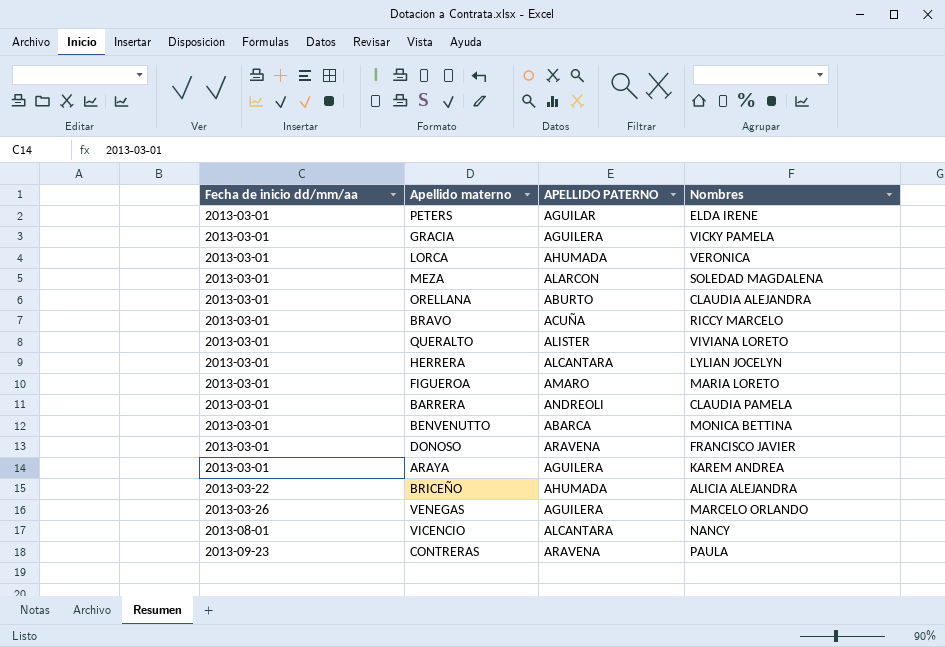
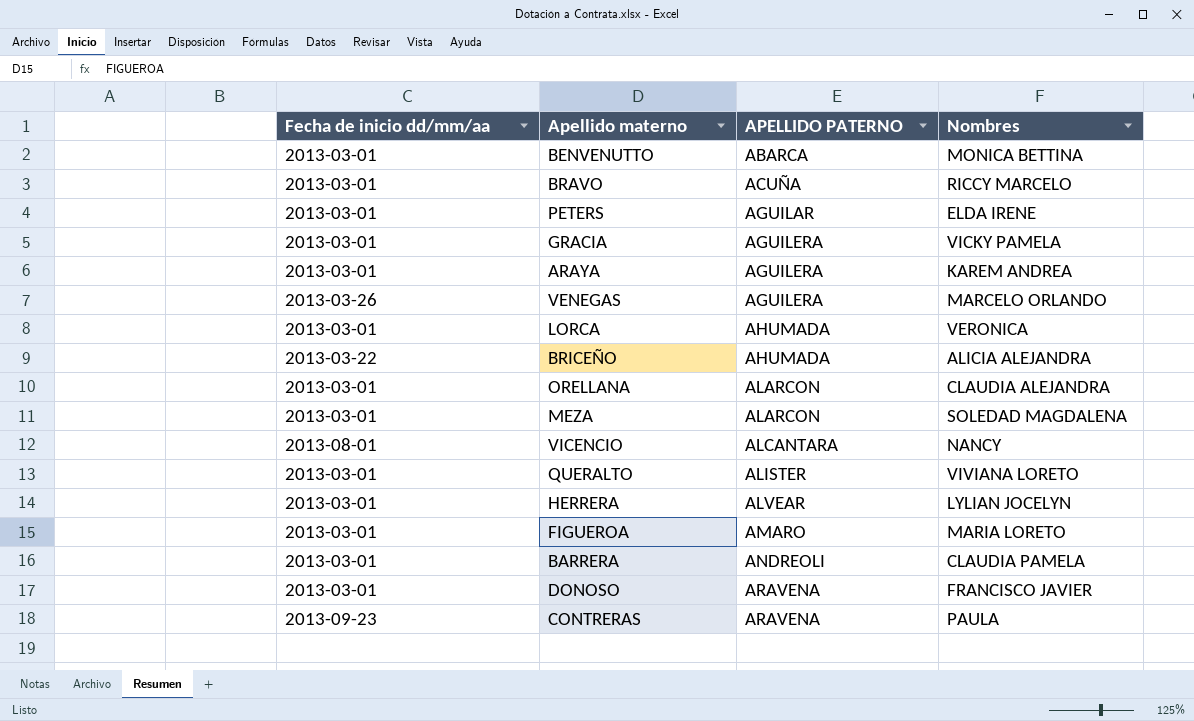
row order: Fecha de inicio dd/mm/aa ascending -> APELLIDO PATERNO ascending
ORELLANA | APELLIDO PATERNO: ABURTO -> ALARCON
HERRERA | APELLIDO PATERNO: ALCANTARA -> ALVEAR

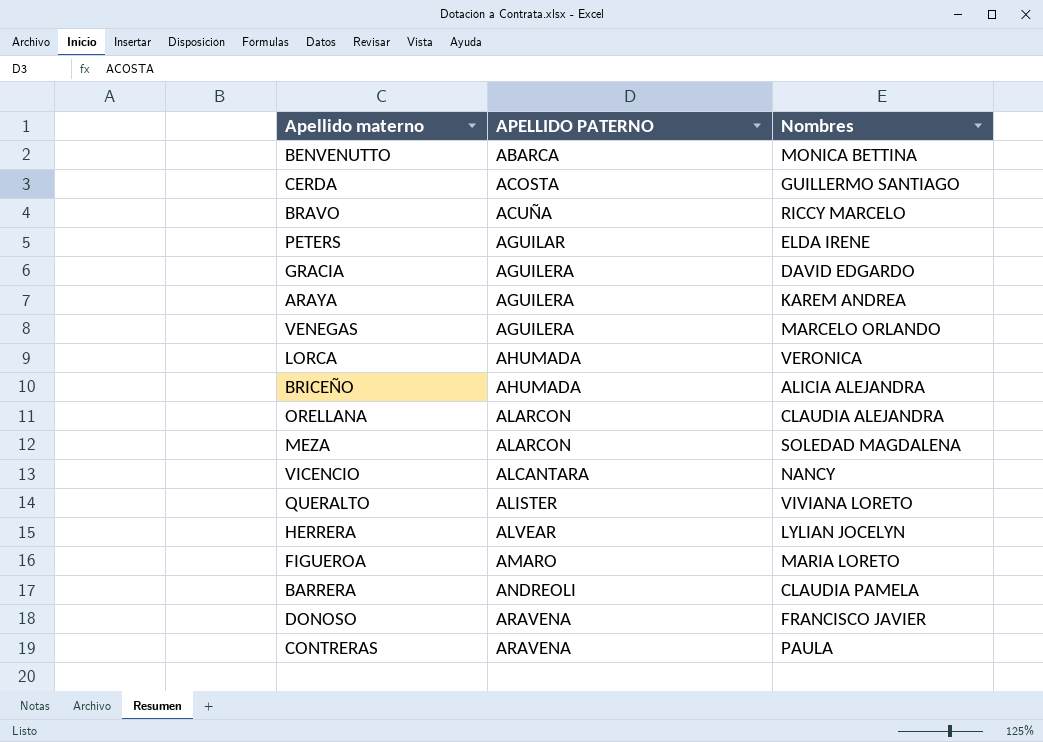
column Fecha de inicio dd/mm/aa | position: 1 -> none
row CERDA: none -> ACOSTA | GUILLERMO SANTIAGO
GRACIA | Nombres: VICKY PAMELA -> DAVID EDGARDO

